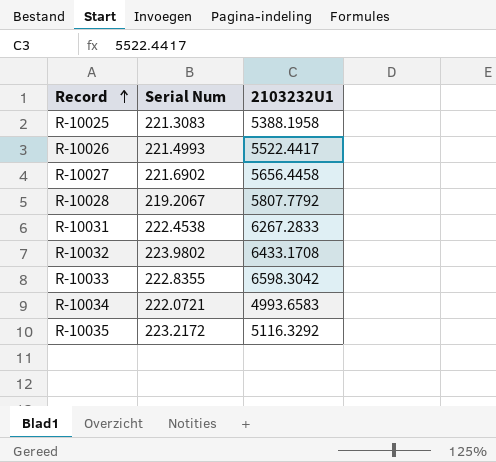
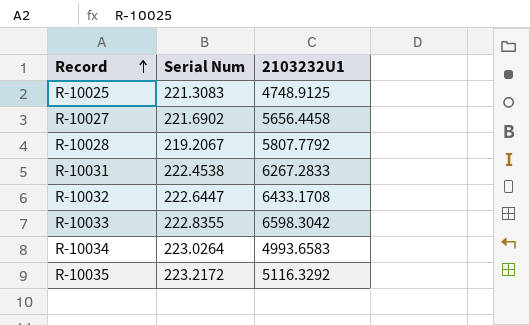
row R-10026: 221.4993 | 5522.4417 -> none
R-10025 | 2103232U1: 5388.1958 -> 4748.9125
R-10032 | Serial Num: 223.9802 -> 222.6447
R-10034 | Serial Num: 222.0721 -> 223.0264

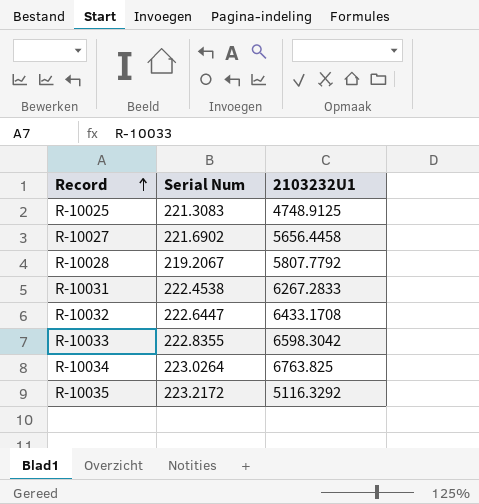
R-10034 | 2103232U1: 4993.6583 -> 6763.825

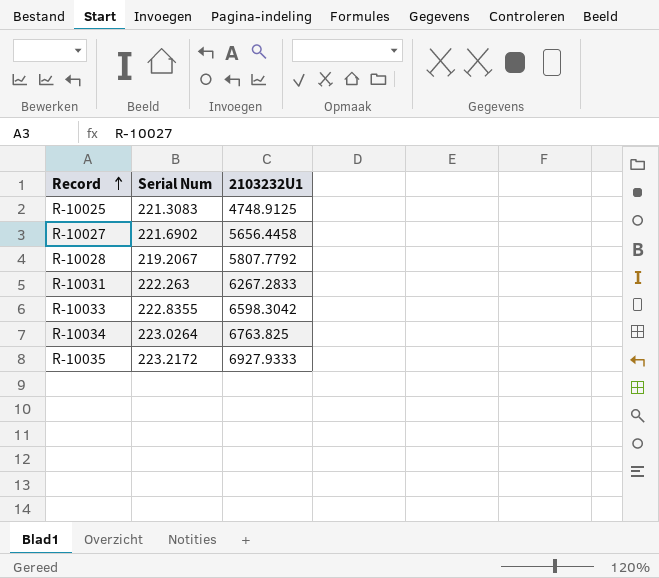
row R-10032: 222.6447 | 6433.1708 -> none
R-10031 | Serial Num: 222.4538 -> 222.263
R-10035 | 2103232U1: 5116.3292 -> 6927.9333

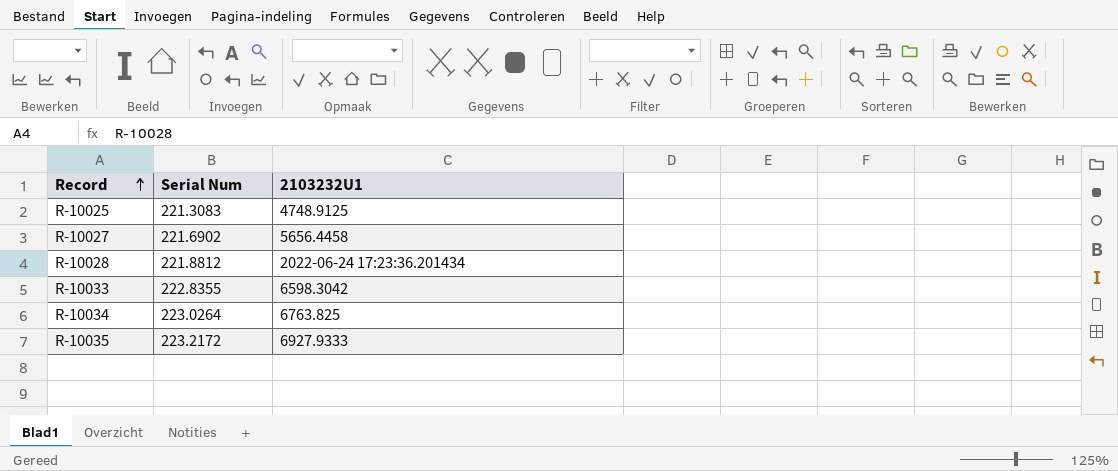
row R-10031: 222.263 | 6267.2833 -> none
R-10028 | Serial Num: 219.2067 -> 221.8812
R-10028 | 2103232U1: 5807.7792 -> 2022-06-24 17:23:36.201434

